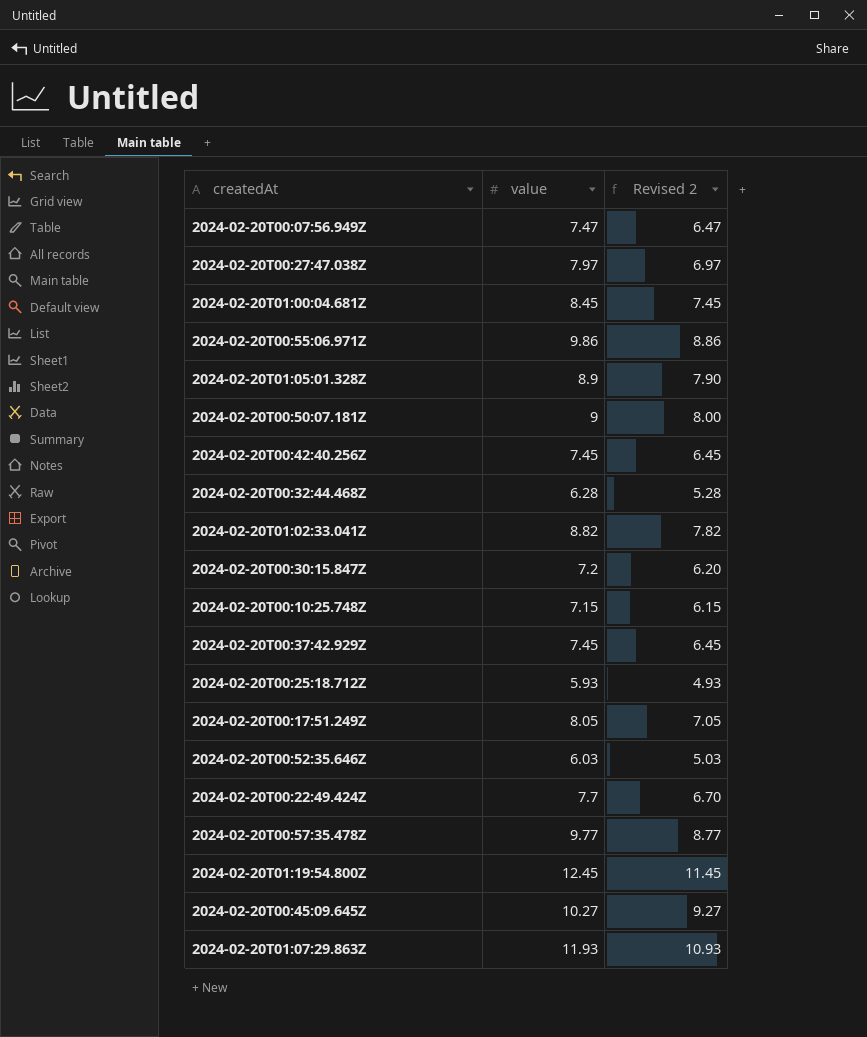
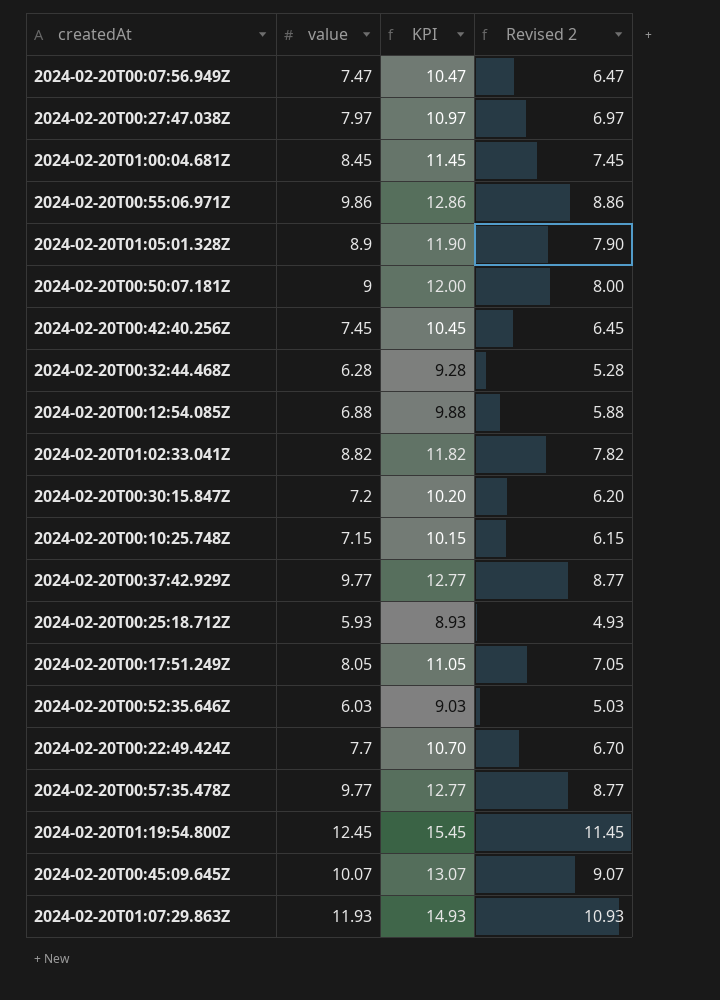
column KPI | formula: none -> [value] + 3
row 2024-02-20T00:12:54.085Z: none -> 6.88 | 9.88 | 5.88
2024-02-20T00:37:42.929Z | value: 7.45 -> 9.77
2024-02-20T00:37:42.929Z | Revised 2: 6.45 -> 8.77
2024-02-20T00:45:09.645Z | value: 10.27 -> 10.07
2024-02-20T00:45:09.645Z | Revised 2: 9.27 -> 9.07

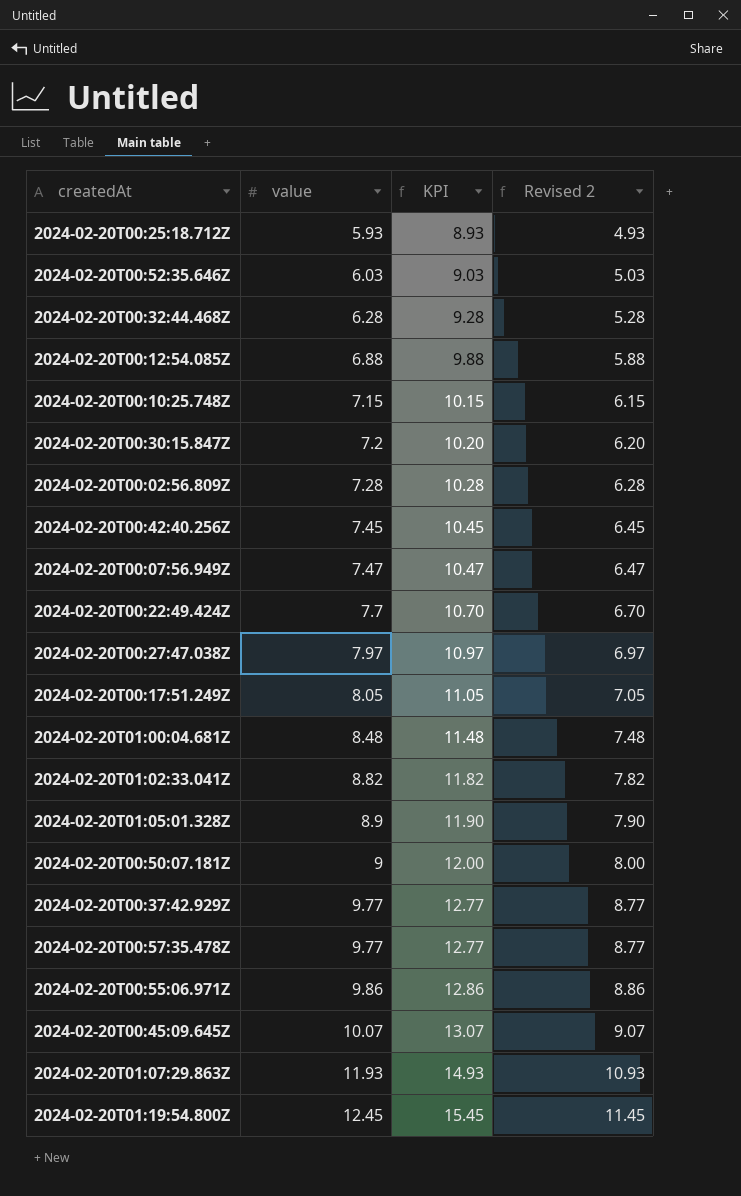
row order: none -> value ascending
row 2024-02-20T00:02:56.809Z: none -> 7.28 | 10.28 | 6.28
2024-02-20T01:00:04.681Z | value: 8.45 -> 8.48
2024-02-20T01:00:04.681Z | KPI: 11.45 -> 11.48
2024-02-20T01:00:04.681Z | Revised 2: 7.45 -> 7.48

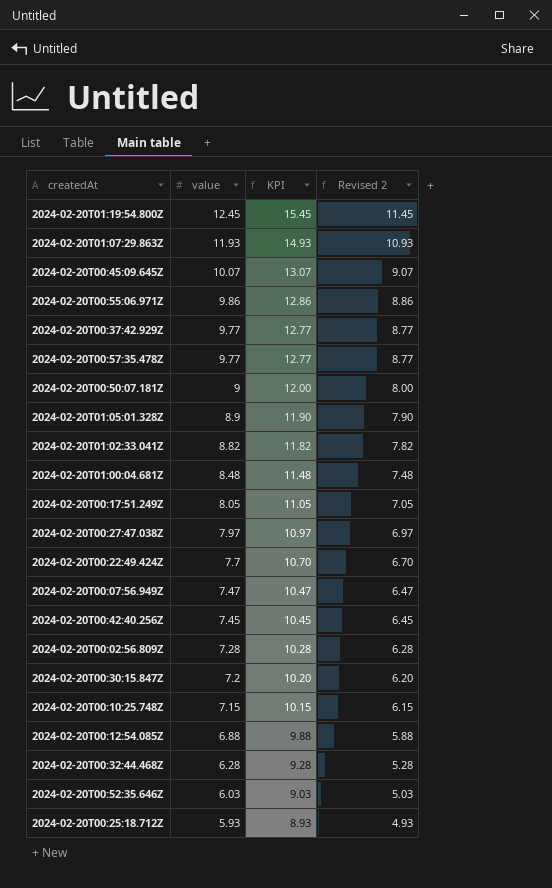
row order: value ascending -> value descending

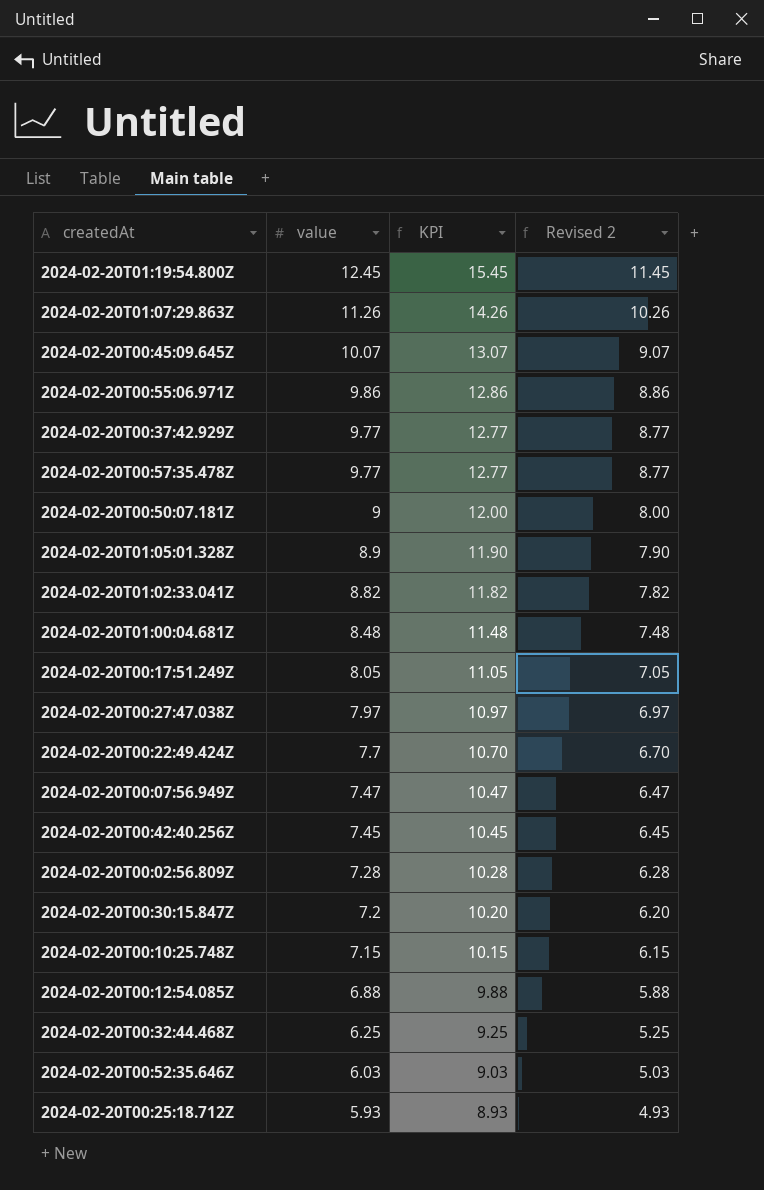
2024-02-20T01:07:29.863Z | value: 11.93 -> 11.26
2024-02-20T01:07:29.863Z | KPI: 14.93 -> 14.26
2024-02-20T01:07:29.863Z | Revised 2: 10.93 -> 10.26
2024-02-20T00:32:44.468Z | value: 6.28 -> 6.25
2024-02-20T00:32:44.468Z | KPI: 9.28 -> 9.25
2024-02-20T00:32:44.468Z | Revised 2: 5.28 -> 5.25

